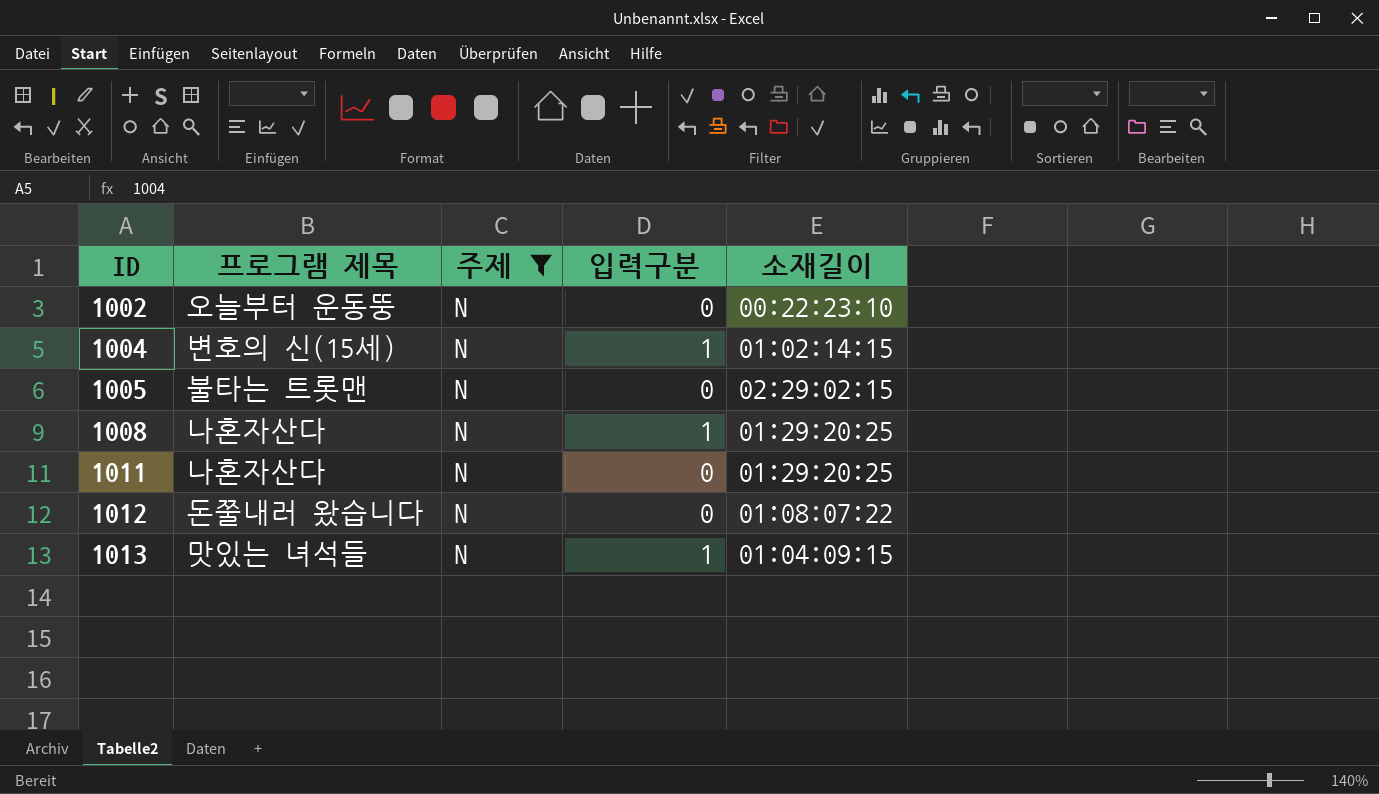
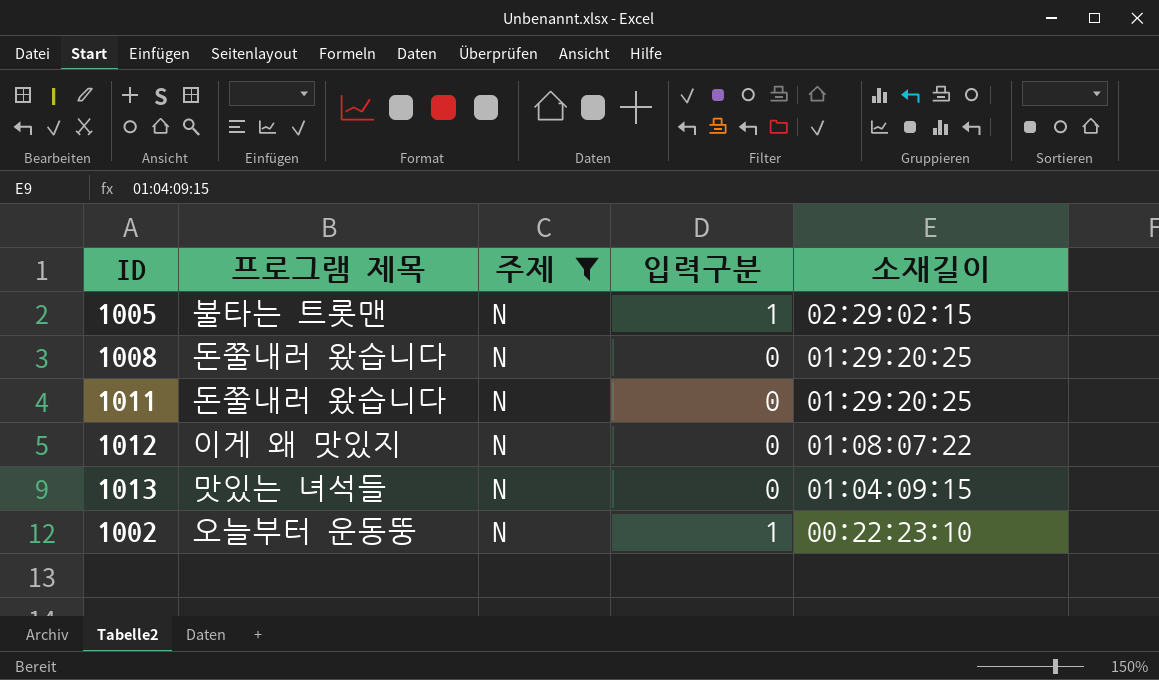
row order: ID ascending -> 소재길이 descending
row 1004: 변호의 신(15세) | N | 1 | 01:02:14:15 -> none
1005 | 입력구분: 0 -> 1
1008 | 프로그램 제목: 나혼자산다 -> 돈쭐내러 왔습니다
1008 | 입력구분: 1 -> 0
1011 | 프로그램 제목: 나혼자산다 -> 돈쭐내러 왔습니다
1012 | 프로그램 제목: 돈쭐내러 왔습니다 -> 이게 왜 맛있지
1013 | 입력구분: 1 -> 0
1002 | 입력구분: 0 -> 1

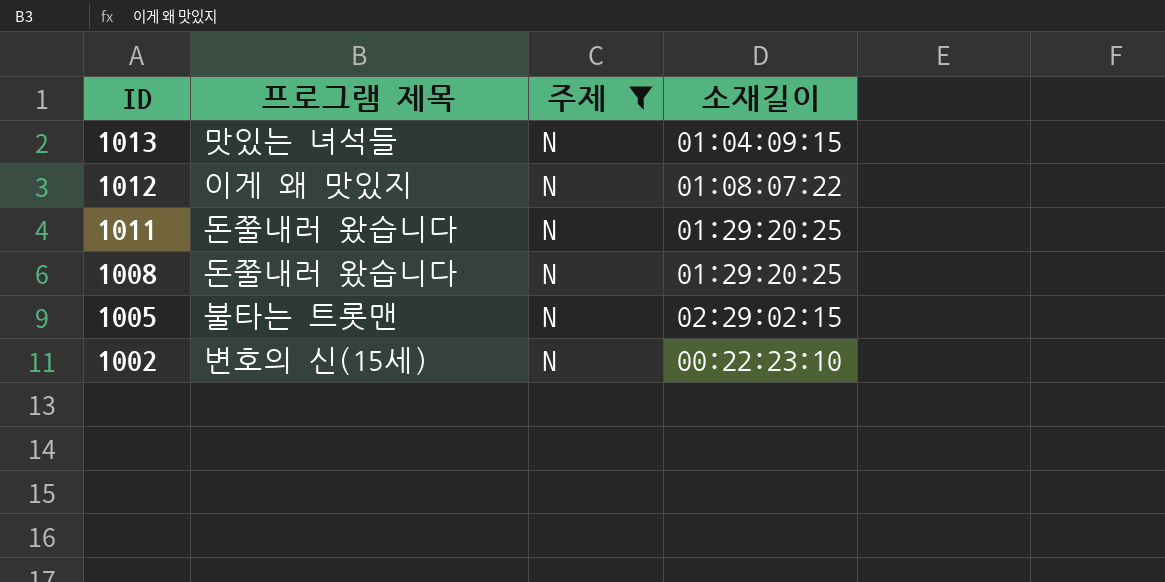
row order: 소재길이 descending -> ID descending
column 입력구분 | position: 4 -> none
1002 | 프로그램 제목: 오늘부터 운동뚱 -> 변호의 신(15세)

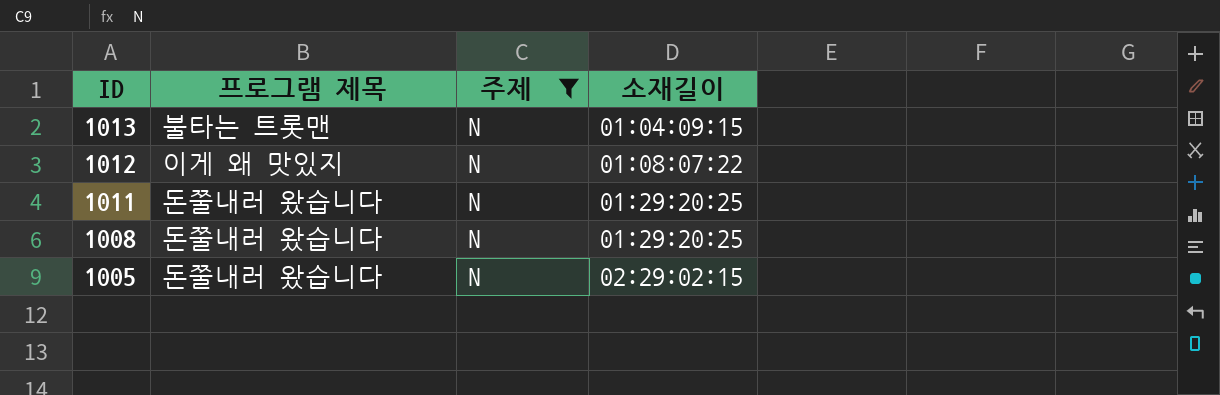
row 1002: 변호의 신(15세) | N | 00:22:23:10 -> none
1013 | 프로그램 제목: 맛있는 녀석들 -> 불타는 트롯맨
1005 | 프로그램 제목: 불타는 트롯맨 -> 돈쭐내러 왔습니다

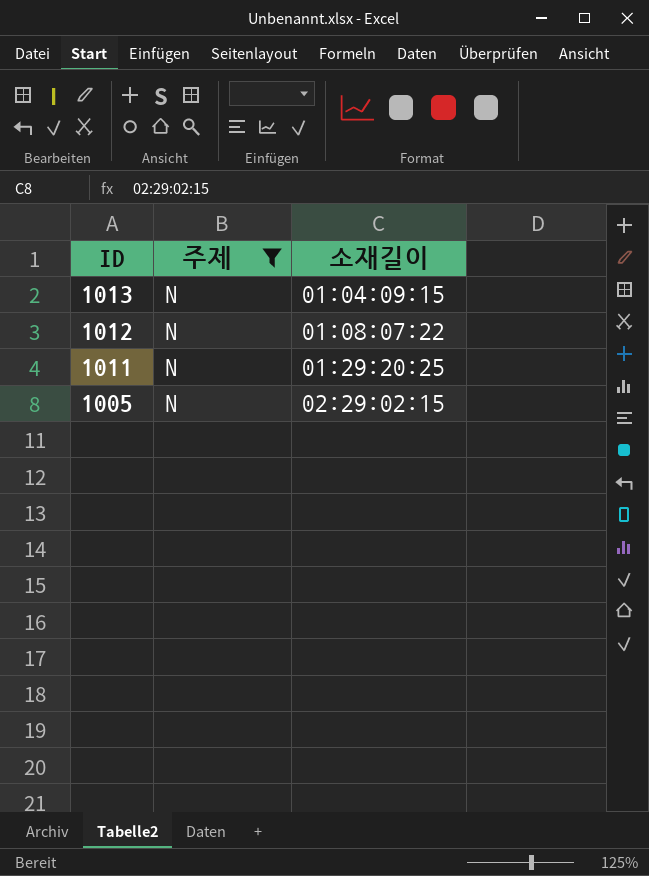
column 프로그램 제목 | position: 2 -> none
row 1008: 돈쭐내러 왔습니다 | N | 01:29:20:25 -> none

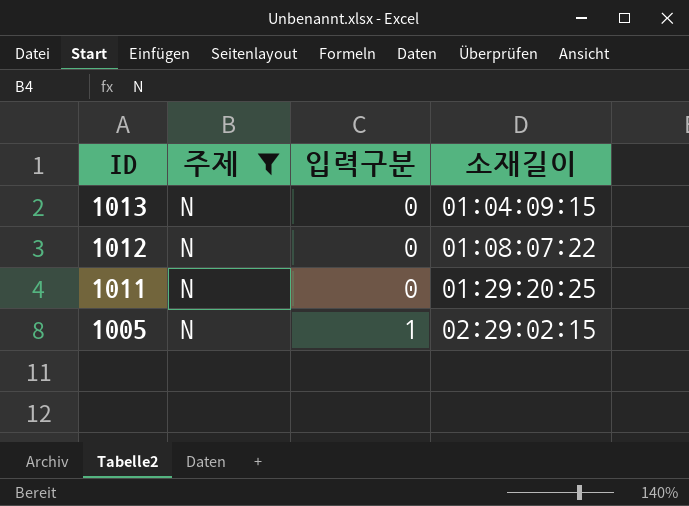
column 입력구분 | position: none -> 3

